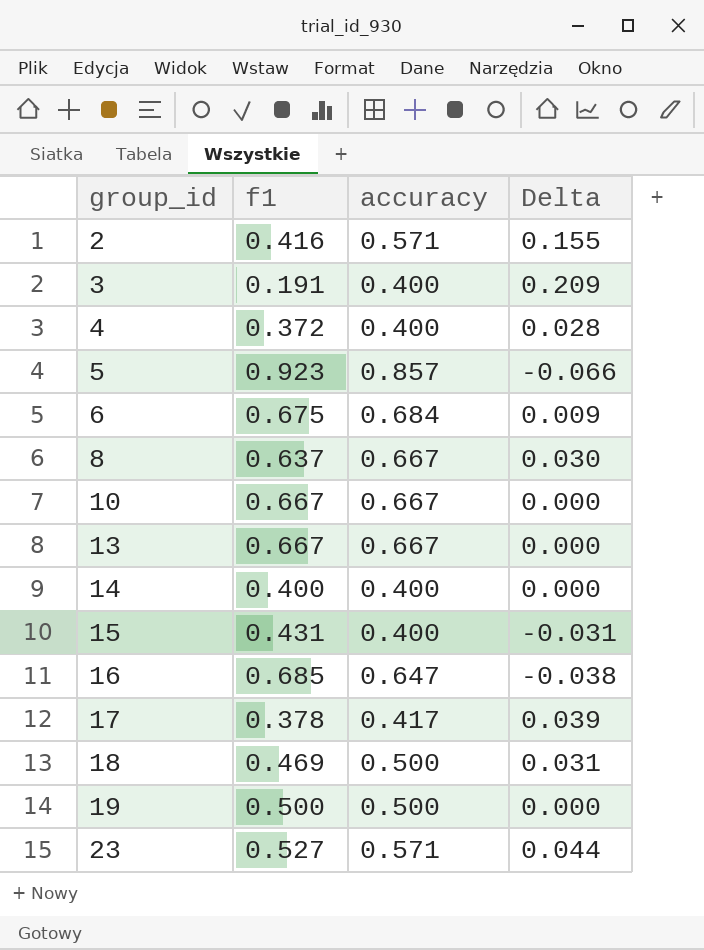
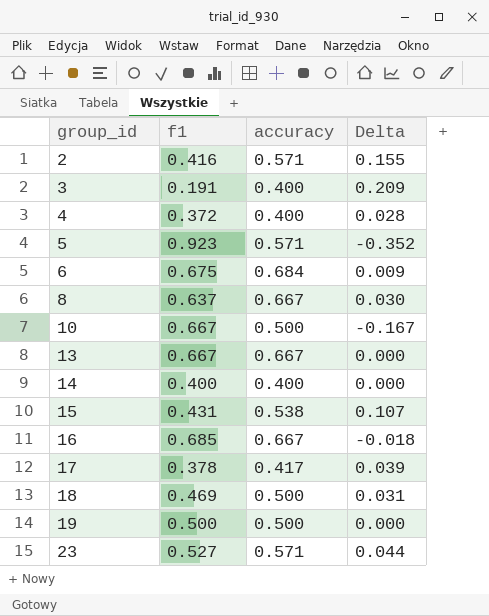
5 | accuracy: 0.857 -> 0.571
5 | Delta: -0.066 -> -0.352
10 | accuracy: 0.667 -> 0.500
10 | Delta: 0.000 -> -0.167
15 | accuracy: 0.400 -> 0.538
15 | Delta: -0.031 -> 0.107
16 | accuracy: 0.647 -> 0.667
16 | Delta: -0.038 -> -0.018

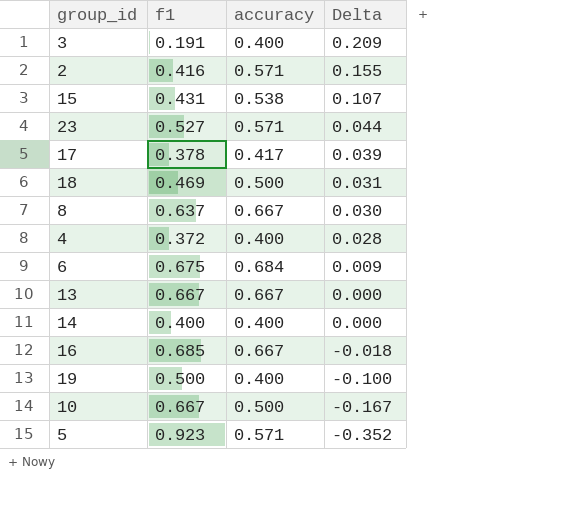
row order: group_id ascending -> Delta descending
19 | accuracy: 0.500 -> 0.400
19 | Delta: 0.000 -> -0.100

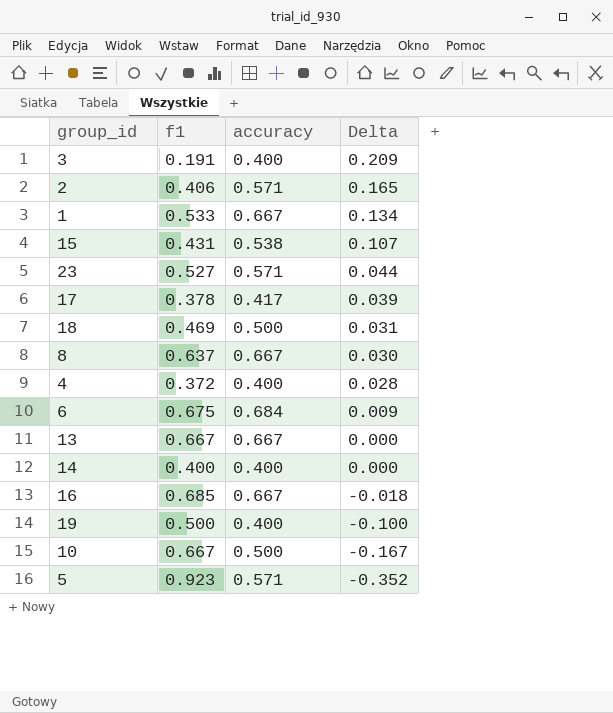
2 | f1: 0.416 -> 0.406
2 | Delta: 0.155 -> 0.165
row 1: none -> 0.533 | 0.667 | 0.134

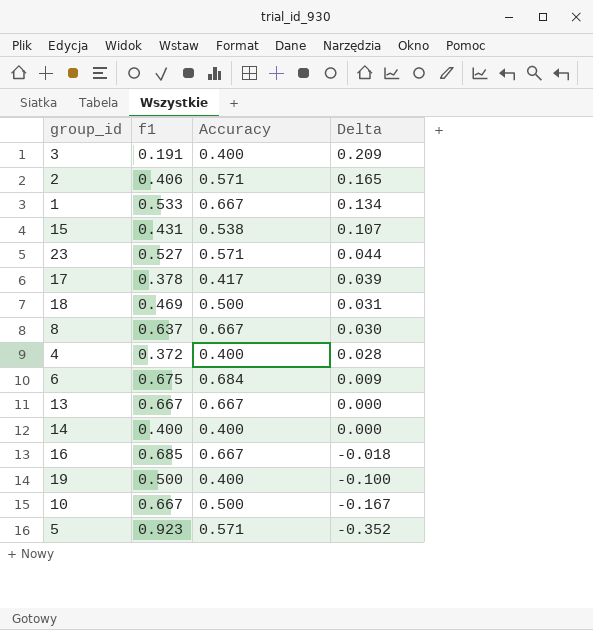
column name: accuracy -> Accuracy

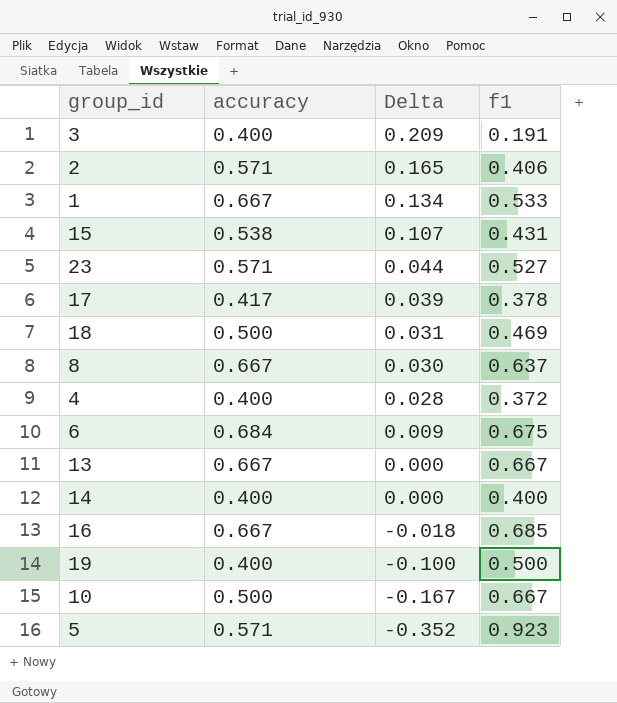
column name: Accuracy -> accuracy
column f1 | position: 2 -> 4

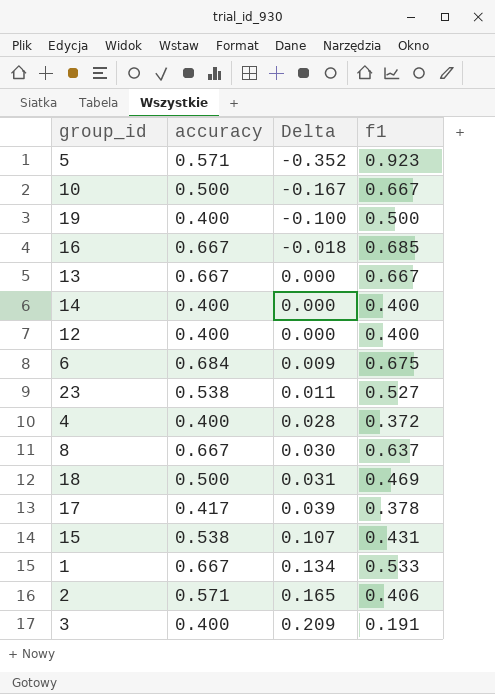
row order: Delta descending -> Delta ascending
row 12: none -> 0.400 | 0.000 | 0.400
23 | accuracy: 0.571 -> 0.538
23 | Delta: 0.044 -> 0.011

